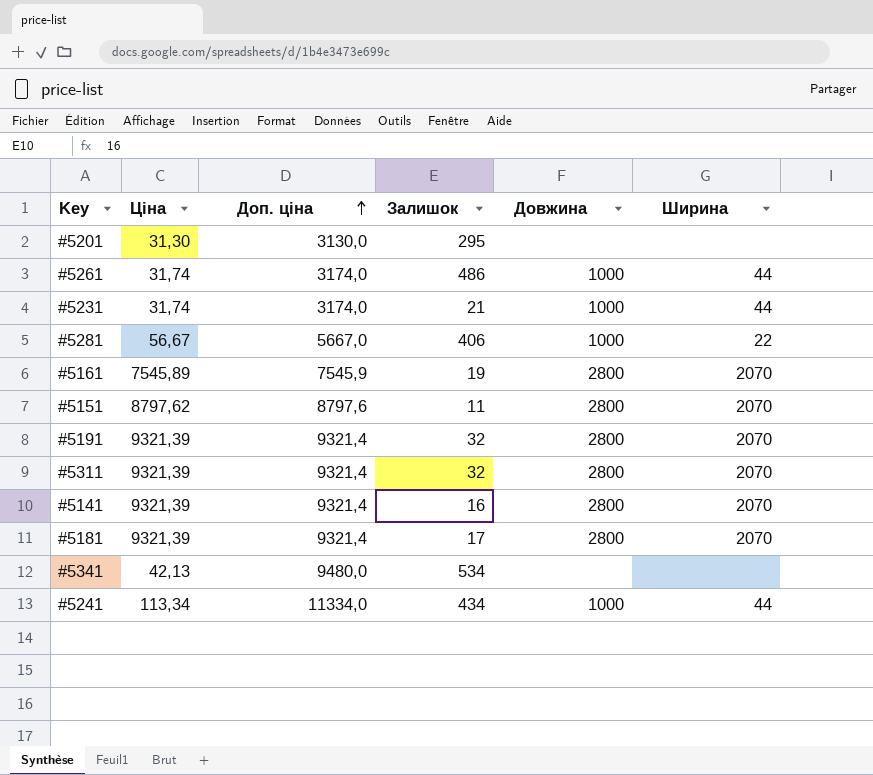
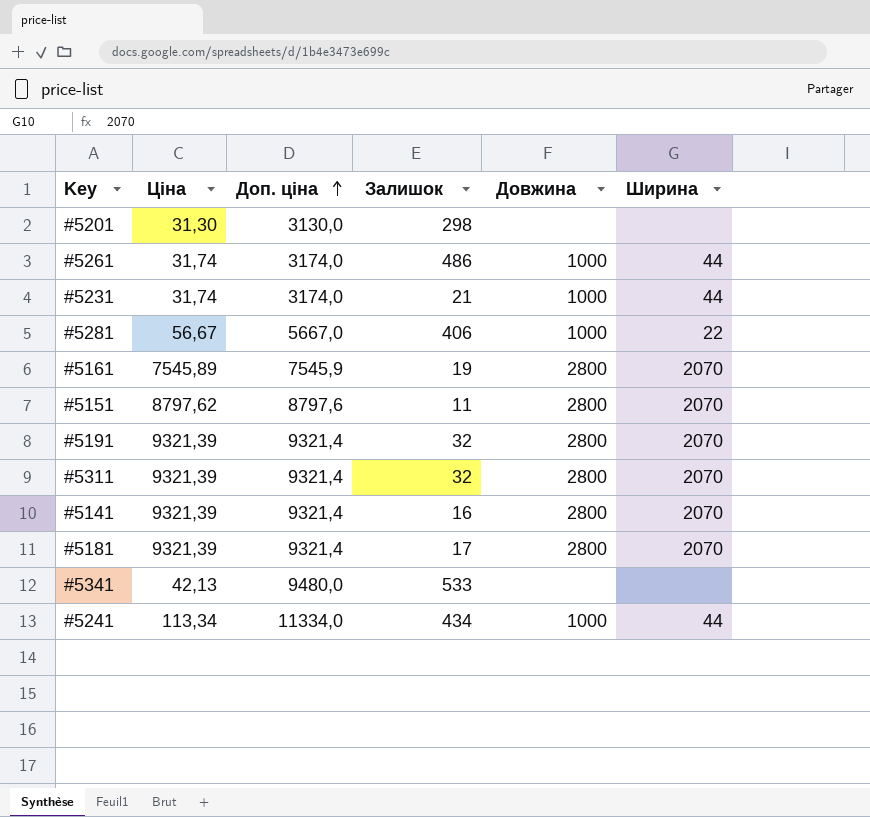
#5201 | Залишок: 295 -> 298
#5341 | Залишок: 534 -> 533

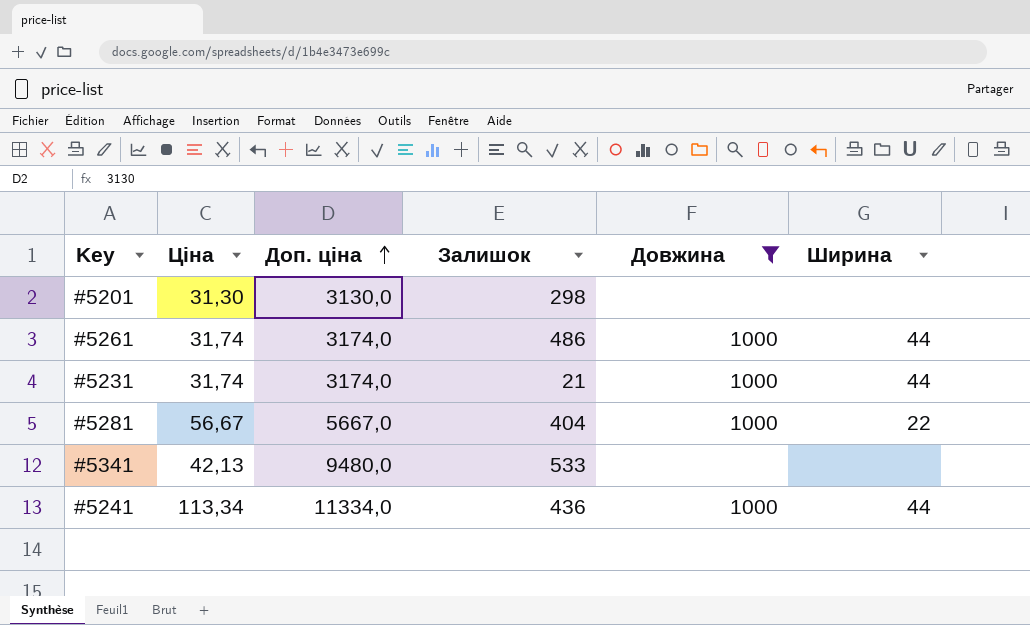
filter: none -> Довжина != 2800
#5281 | Залишок: 406 -> 404
#5241 | Залишок: 434 -> 436

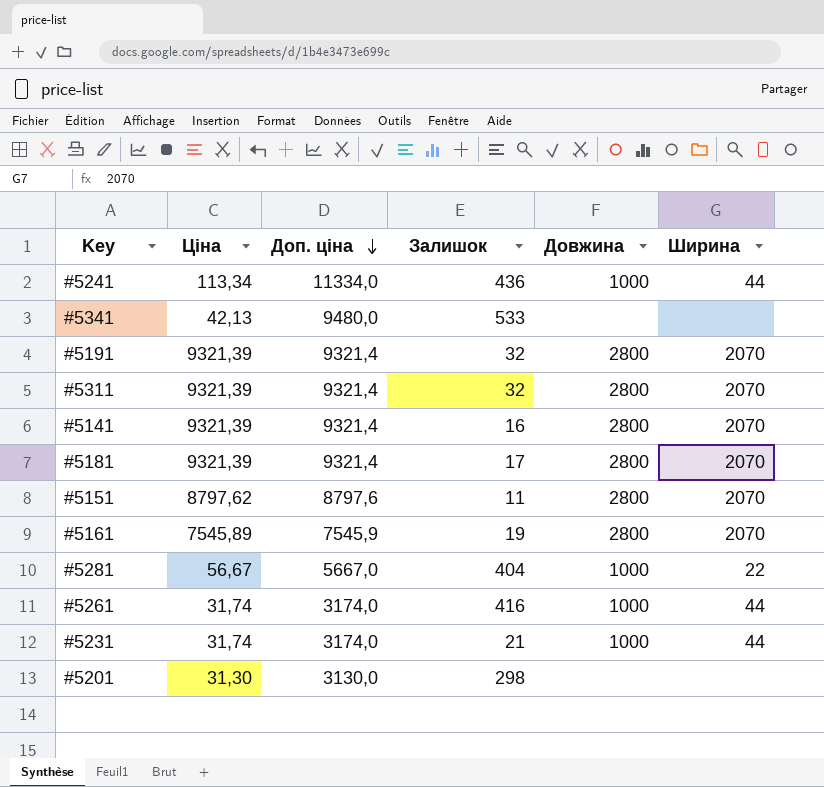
filter: Довжина != 2800 -> none
row order: Доп. ціна ascending -> Доп. ціна descending
#5261 | Залишок: 486 -> 416

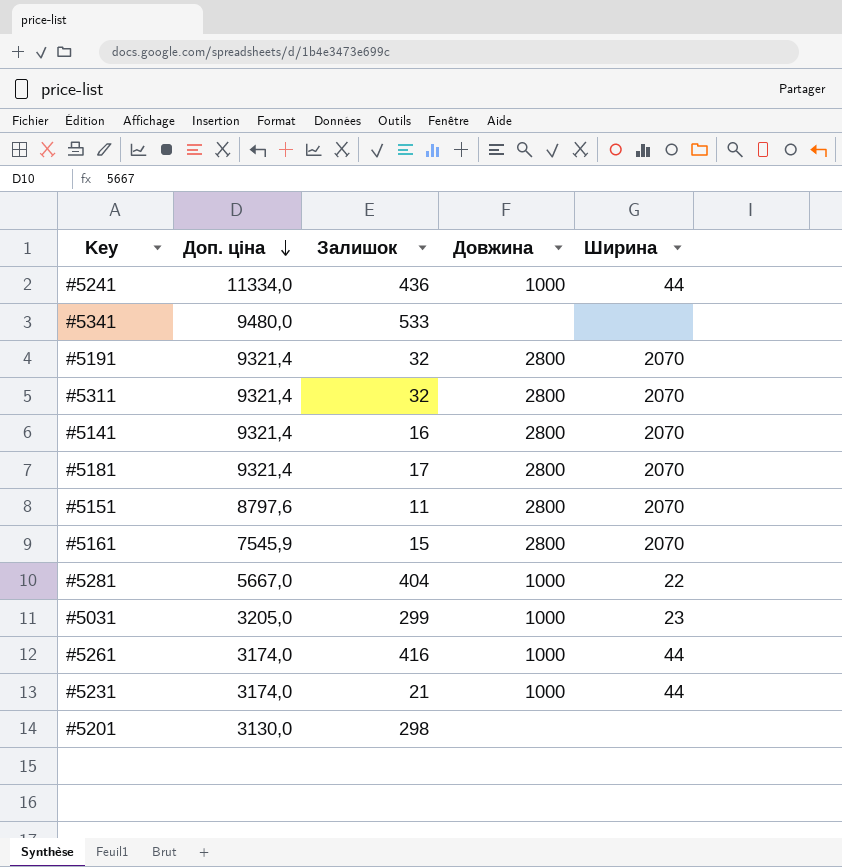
column Ціна | position: 2 -> none
#5161 | Залишок: 19 -> 15
row #5031: none -> 3205,0 | 299 | 1000 | 23

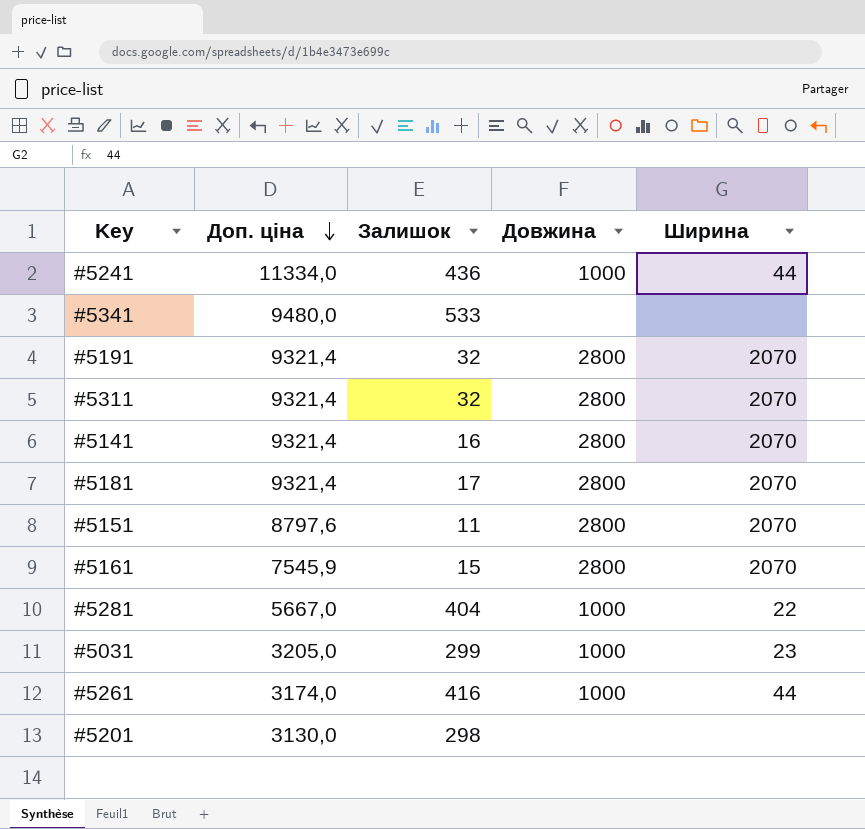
row #5231: 3174,0 | 21 | 1000 | 44 -> none

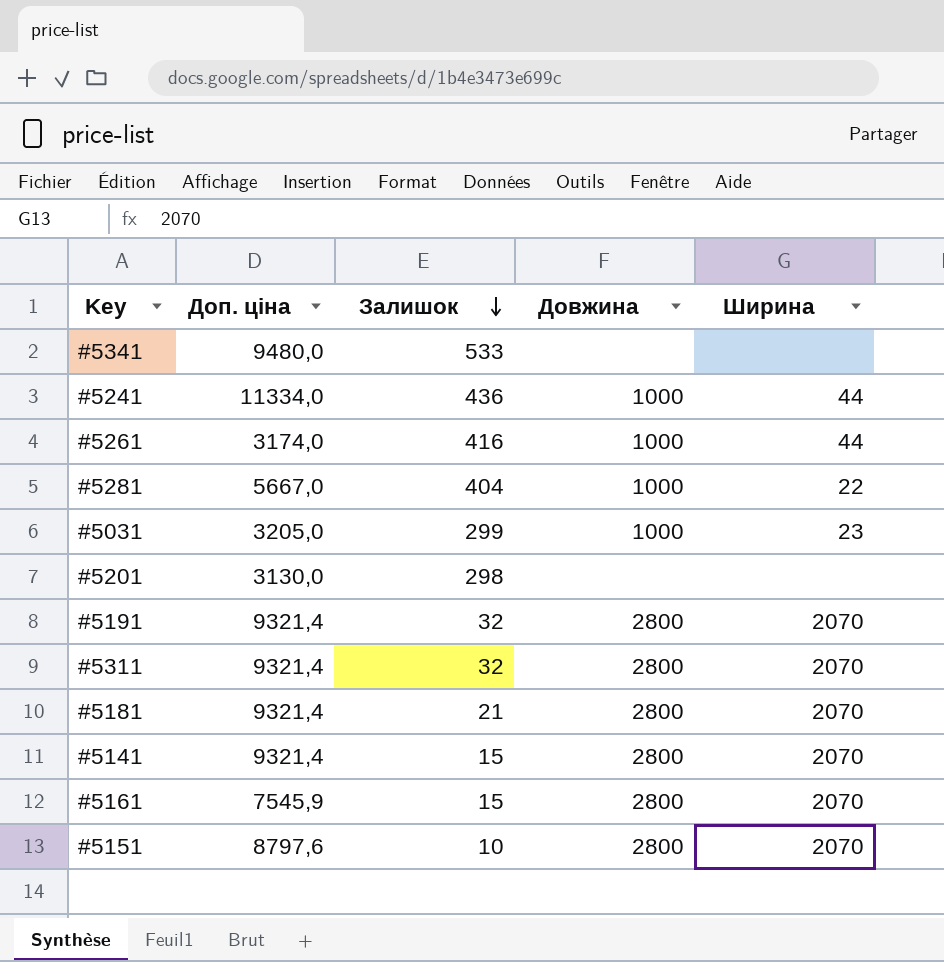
row order: Доп. ціна descending -> Залишок descending
#5181 | Залишок: 17 -> 21
#5141 | Залишок: 16 -> 15
#5151 | Залишок: 11 -> 10

